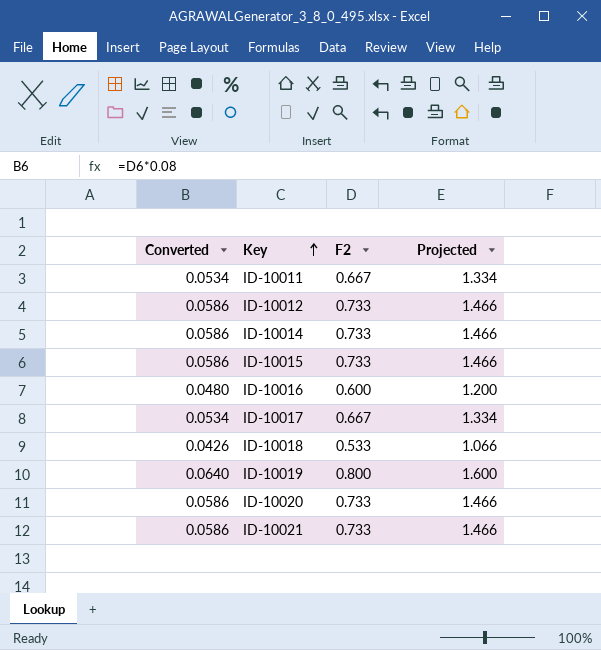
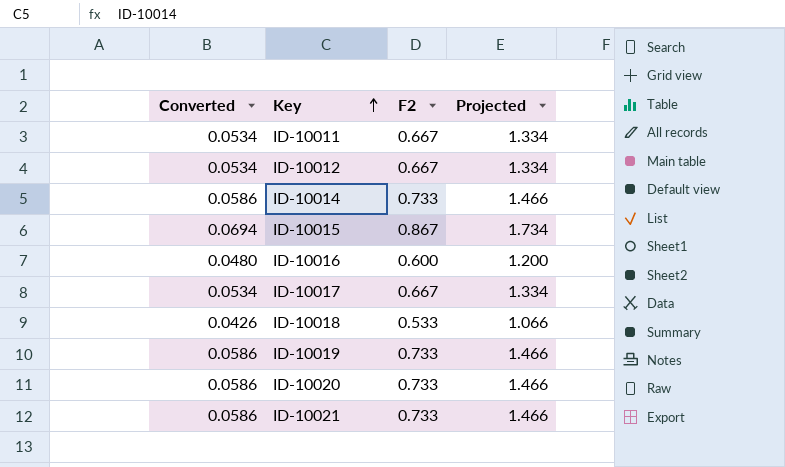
ID-10012 | Converted: 0.0586 -> 0.0534
ID-10012 | F2: 0.733 -> 0.667
ID-10012 | Projected: 1.466 -> 1.334
ID-10015 | Converted: 0.0586 -> 0.0694
ID-10015 | F2: 0.733 -> 0.867
ID-10015 | Projected: 1.466 -> 1.734
ID-10019 | Converted: 0.0640 -> 0.0586
ID-10019 | F2: 0.800 -> 0.733
ID-10019 | Projected: 1.600 -> 1.466

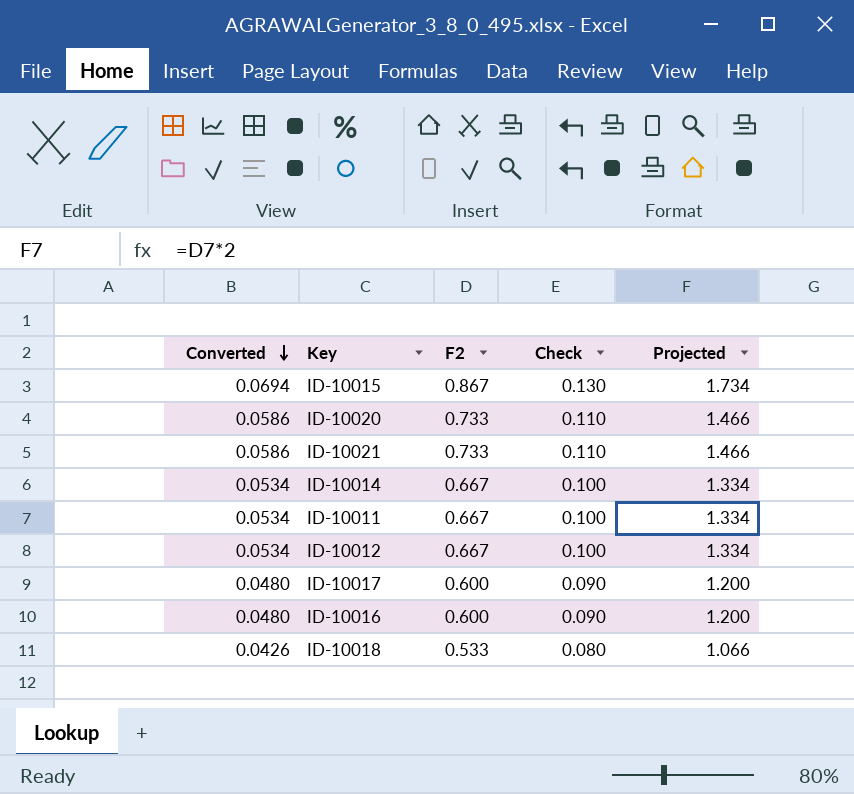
row order: Key ascending -> Converted descending
column Check | formula: none -> [F2] * 0.15
row ID-10019: 0.0586 | 0.733 | 1.466 -> none
ID-10014 | Converted: 0.0586 -> 0.0534
ID-10014 | F2: 0.733 -> 0.667
ID-10014 | Projected: 1.466 -> 1.334
ID-10017 | Converted: 0.0534 -> 0.0480
ID-10017 | F2: 0.667 -> 0.600
ID-10017 | Projected: 1.334 -> 1.200

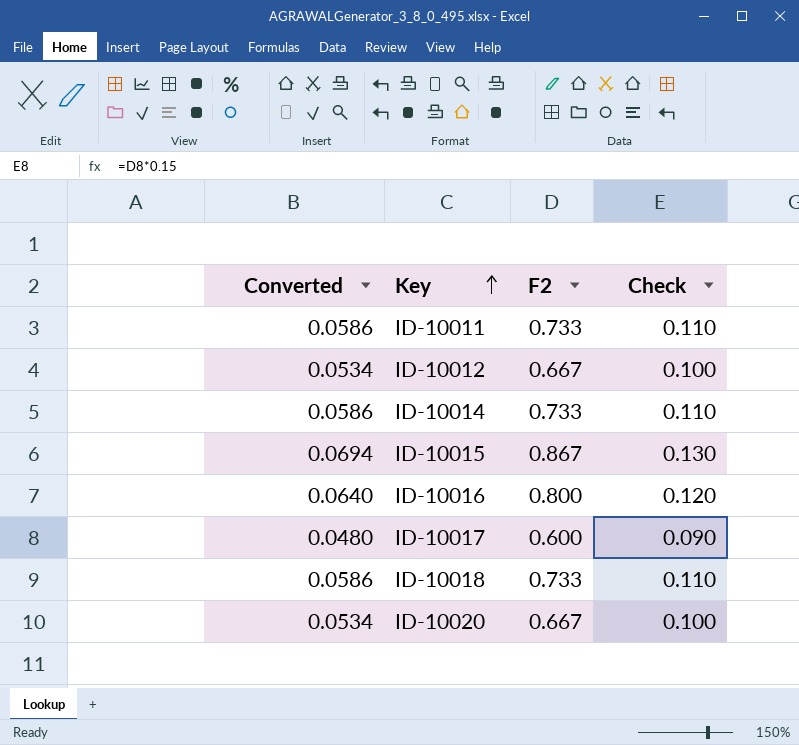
row order: Converted descending -> Key ascending
column Projected | formula: [F2] * 2 -> none
row ID-10021: 0.0586 | 0.733 | 0.110 | 1.466 -> none
ID-10011 | Converted: 0.0534 -> 0.0586
ID-10011 | F2: 0.667 -> 0.733
ID-10011 | Check: 0.100 -> 0.110
ID-10014 | Converted: 0.0534 -> 0.0586
ID-10014 | F2: 0.667 -> 0.733
ID-10014 | Check: 0.100 -> 0.110
ID-10016 | Converted: 0.0480 -> 0.0640
ID-10016 | F2: 0.600 -> 0.800
ID-10016 | Check: 0.090 -> 0.120
ID-10018 | Converted: 0.0426 -> 0.0586
ID-10018 | F2: 0.533 -> 0.733
ID-10018 | Check: 0.080 -> 0.110
ID-10020 | Converted: 0.0586 -> 0.0534
ID-10020 | F2: 0.733 -> 0.667
ID-10020 | Check: 0.110 -> 0.100

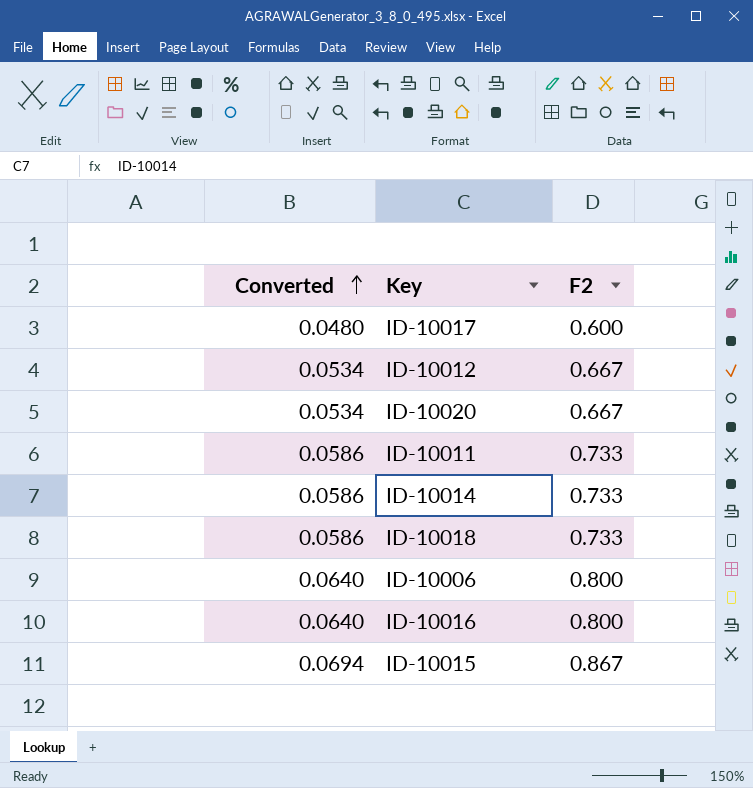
row order: Key ascending -> Converted ascending
column Check | formula: [F2] * 0.15 -> none
row ID-10006: none -> 0.0640 | 0.800

